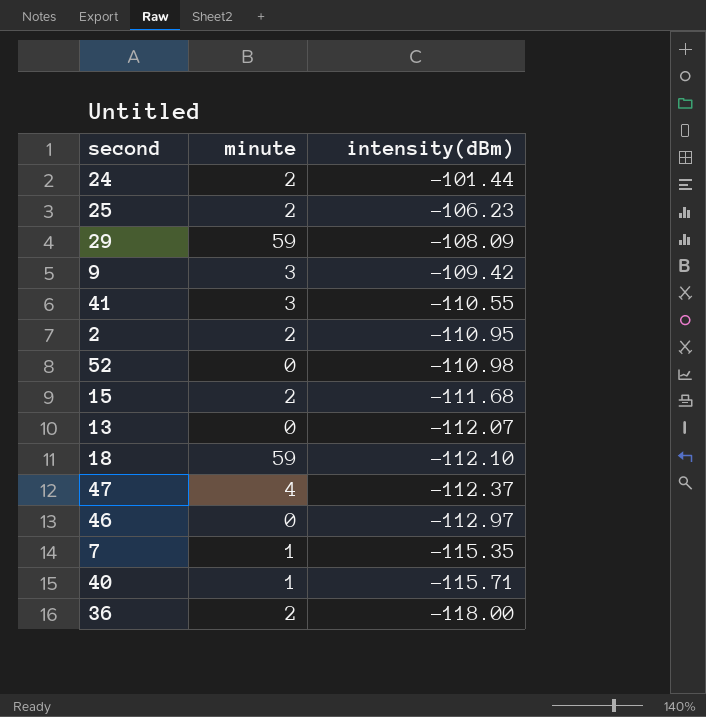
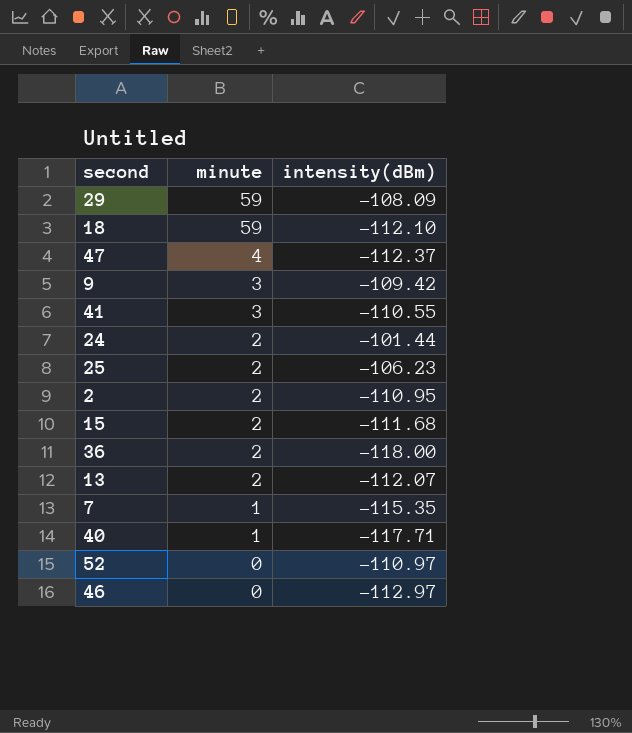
row order: intensity(dBm) descending -> minute descending
13 | minute: 0 -> 2
40 | intensity(dBm): -115.71 -> -117.71
52 | intensity(dBm): -110.98 -> -110.97

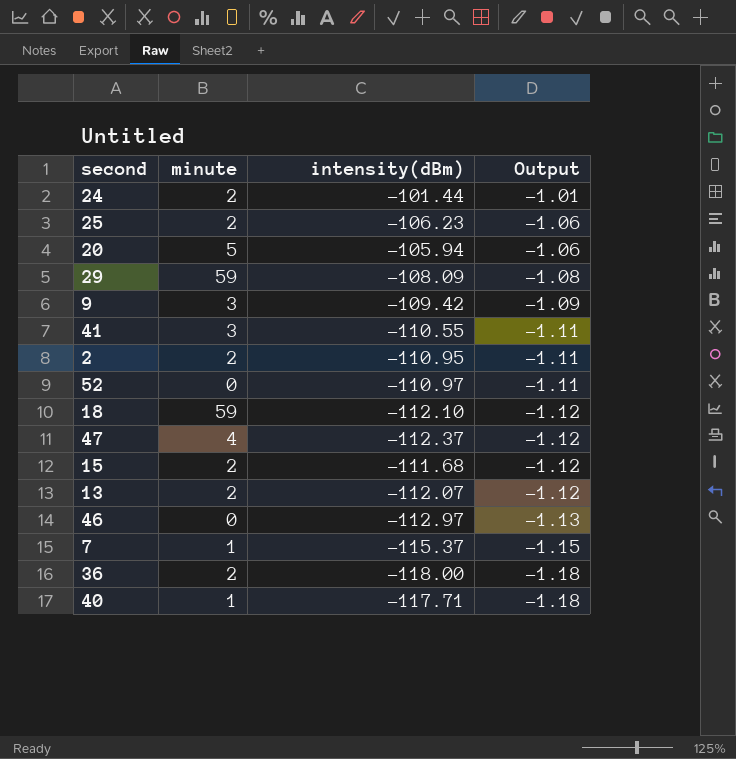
row order: minute descending -> Output descending
column Output | formula: none -> [intensity(dBm)] * 0.01
row 20: none -> 5 | -105.94 | -1.06
7 | intensity(dBm): -115.35 -> -115.37

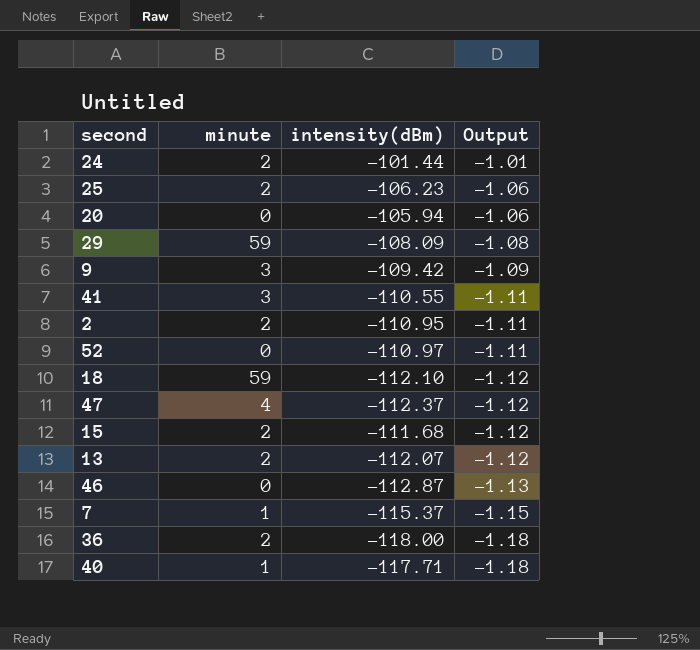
20 | minute: 5 -> 0
46 | intensity(dBm): -112.97 -> -112.87

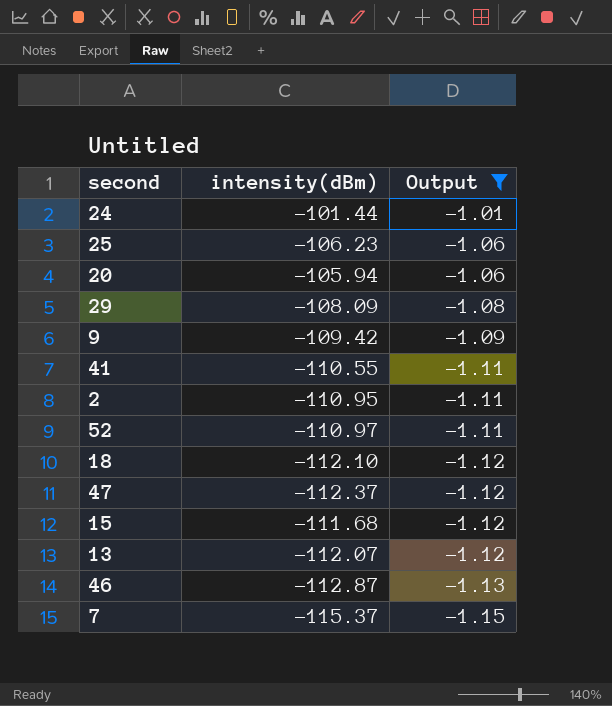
filter: none -> Output != -1.18
column minute | position: 2 -> none

